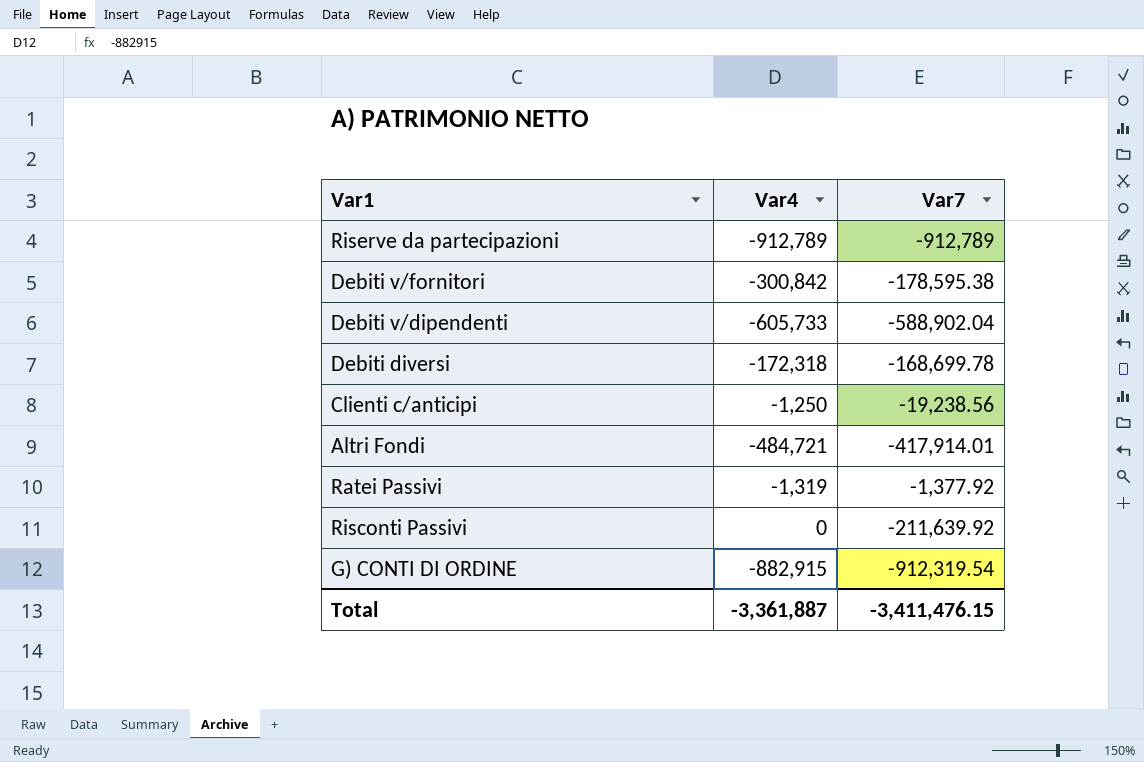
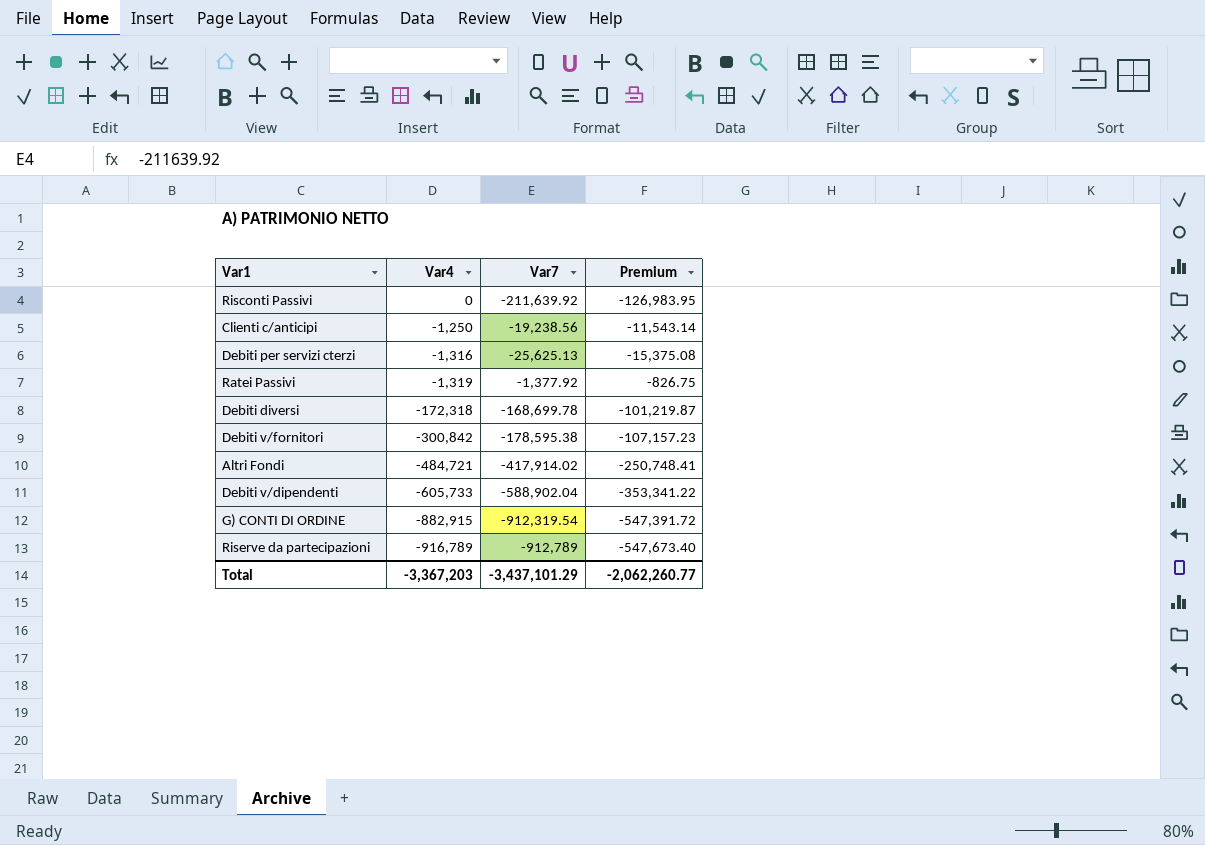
row order: none -> Var4 descending
column Premium | formula: none -> [Var7] * 0.6
row Debiti per servizi cterzi: none -> -1,316 | -25,625.13 | -15,375.08
Altri Fondi | Var7: -417,914.01 -> -417,914.02
Riserve da partecipazioni | Var4: -912,789 -> -916,789
Total | Var4: -3,361,887 -> -3,367,203
Total | Var7: -3,411,476.15 -> -3,437,101.29

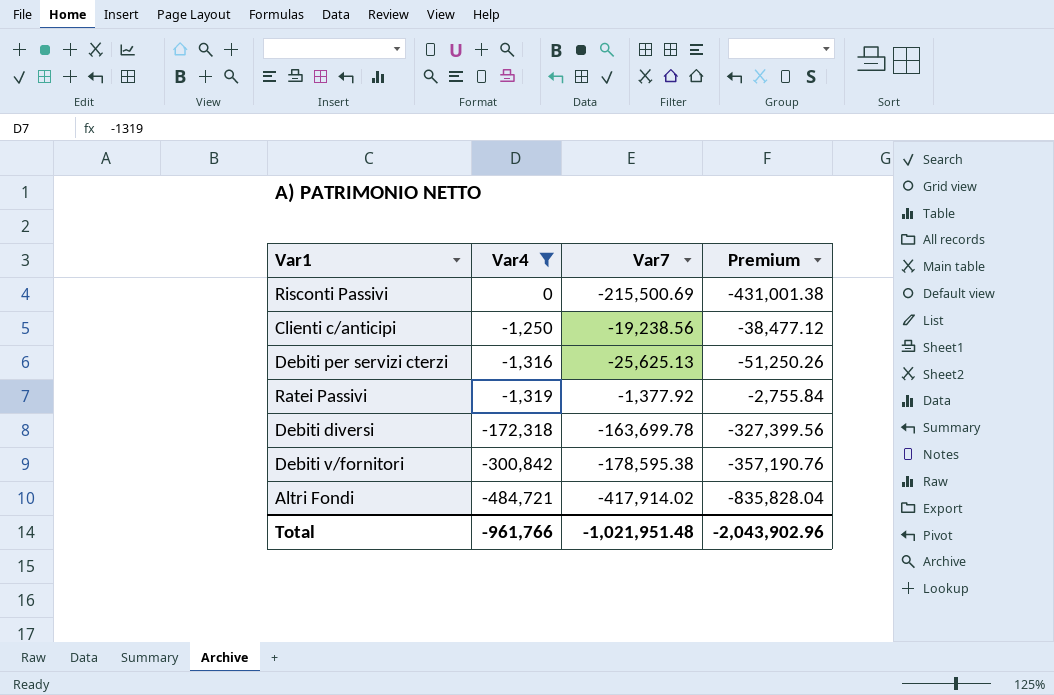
filter: none -> Var4 >= -484,721
column Premium | formula: [Var7] * 0.6 -> [Var7] * 2
Risconti Passivi | Var7: -211,639.92 -> -215,500.69
Debiti diversi | Var7: -168,699.78 -> -163,699.78
Total | Var4: -3,367,203 -> -961,766
Total | Var7: -3,437,101.29 -> -1,021,951.48
Total | Premium: -2,062,260.77 -> -2,043,902.96

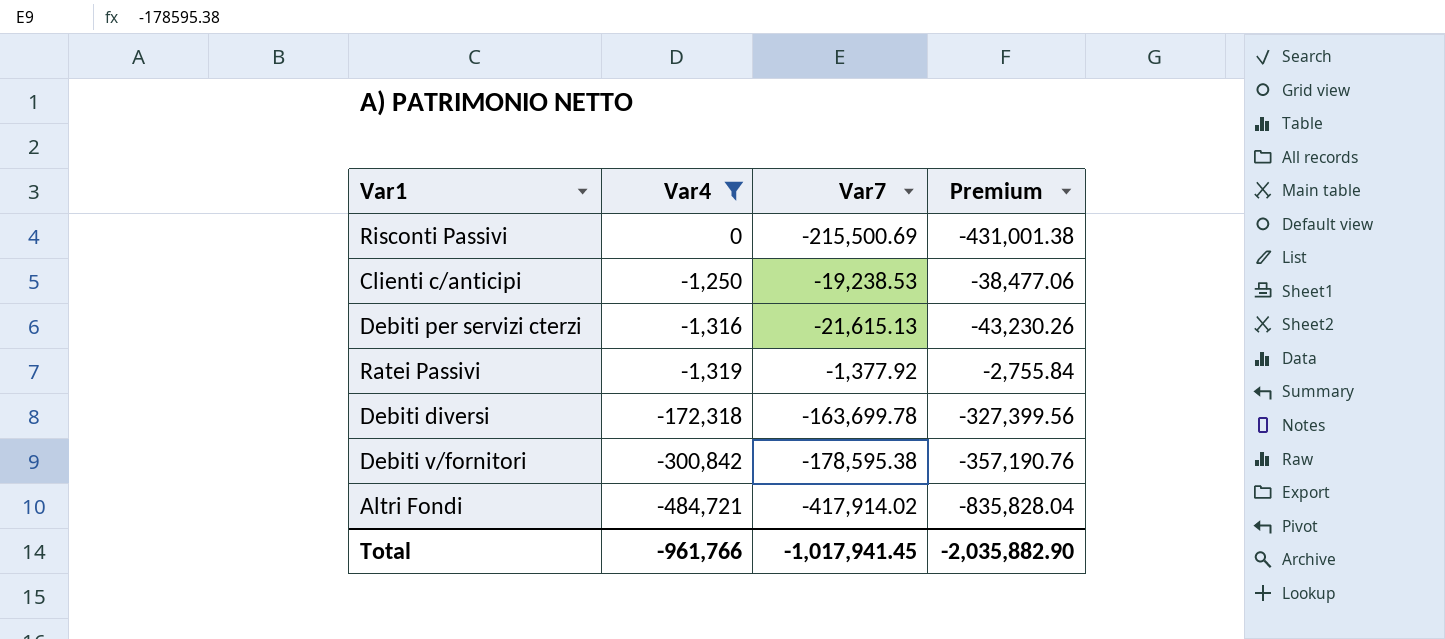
Clienti c/anticipi | Var7: -19,238.56 -> -19,238.53
Clienti c/anticipi | Premium: -38,477.12 -> -38,477.06
Debiti per servizi cterzi | Var7: -25,625.13 -> -21,615.13
Debiti per servizi cterzi | Premium: -51,250.26 -> -43,230.26
Total | Var7: -1,021,951.48 -> -1,017,941.45
Total | Premium: -2,043,902.96 -> -2,035,882.90

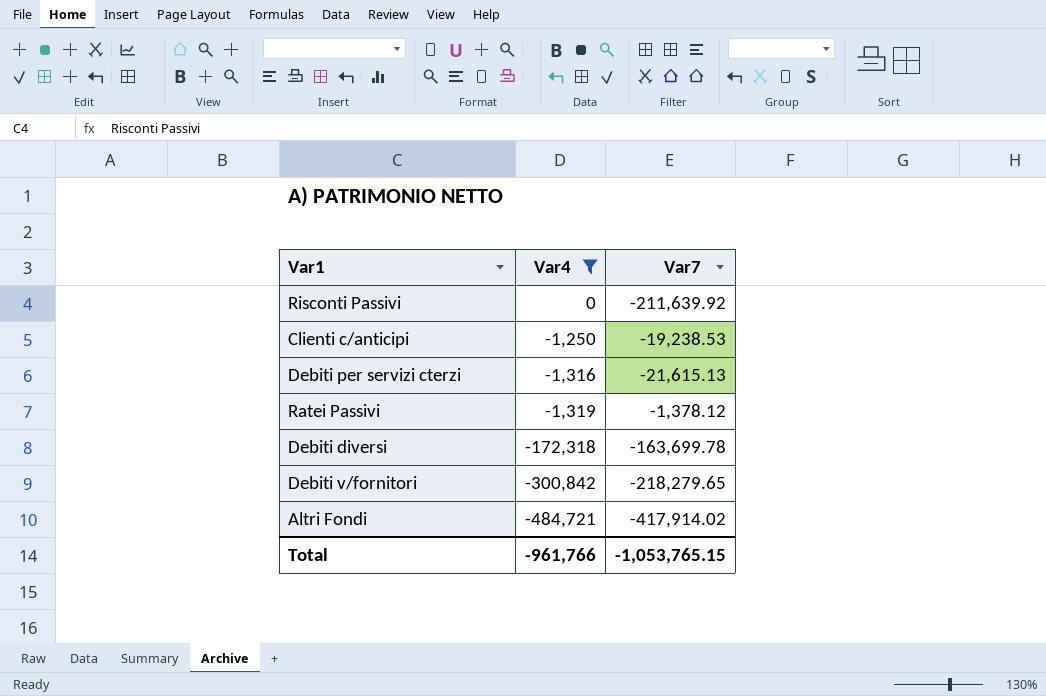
column Premium | formula: [Var7] * 2 -> none
Risconti Passivi | Var7: -215,500.69 -> -211,639.92
Ratei Passivi | Var7: -1,377.92 -> -1,378.12
Debiti v/fornitori | Var7: -178,595.38 -> -218,279.65
Total | Var7: -1,017,941.45 -> -1,053,765.15

